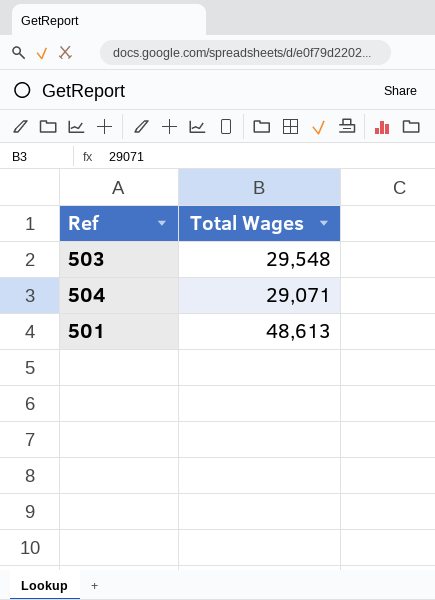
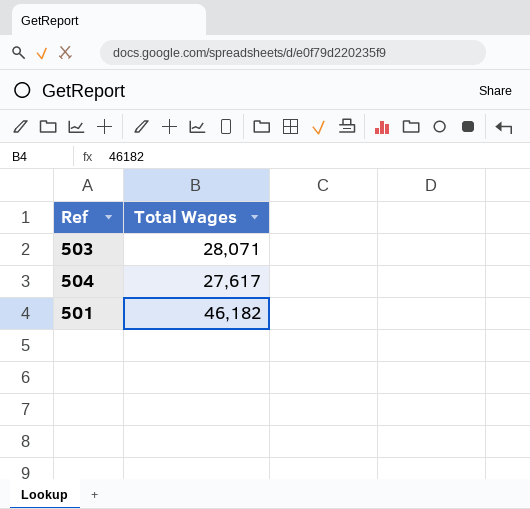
503 | Total Wages: 29,548 -> 28,071
504 | Total Wages: 29,071 -> 27,617
501 | Total Wages: 48,613 -> 46,182

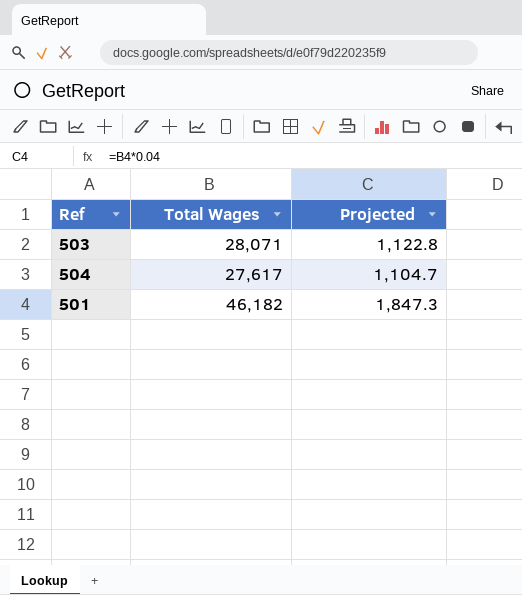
column Projected | formula: none -> [Total Wages] * 0.04

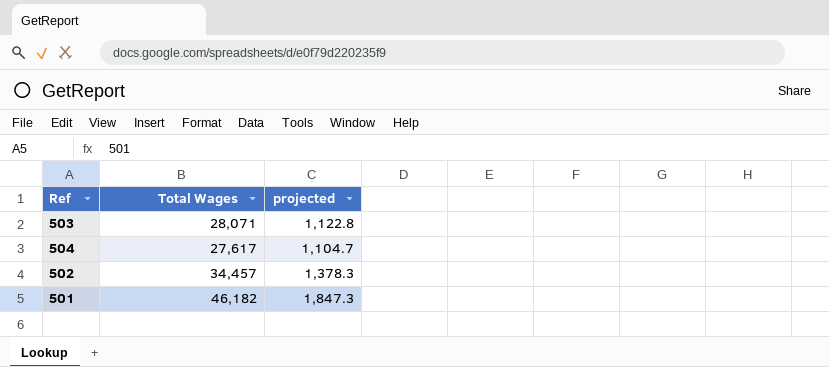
column name: Projected -> projected
row 502: none -> 34,457 | 1,378.3

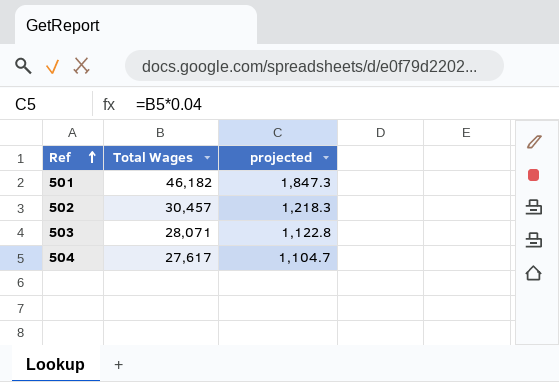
row order: none -> Ref ascending
502 | Total Wages: 34,457 -> 30,457
502 | projected: 1,378.3 -> 1,218.3

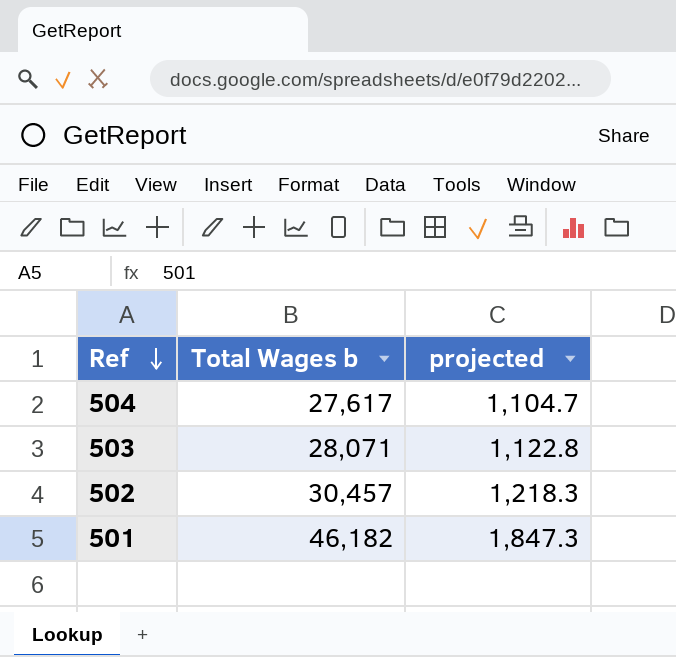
row order: Ref ascending -> Ref descending
column name: Total Wages -> Total Wages b

